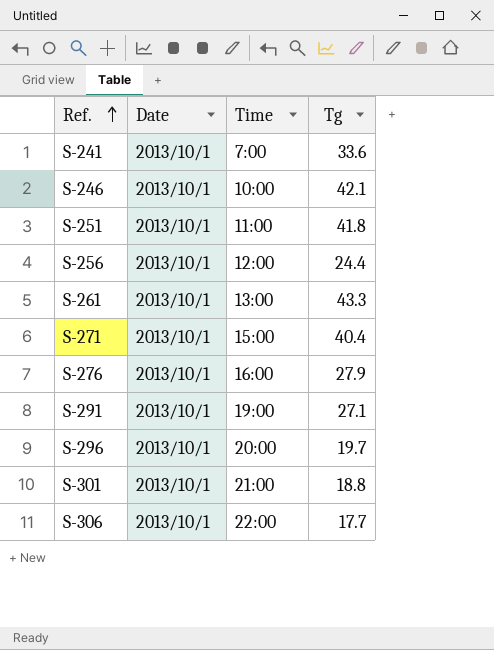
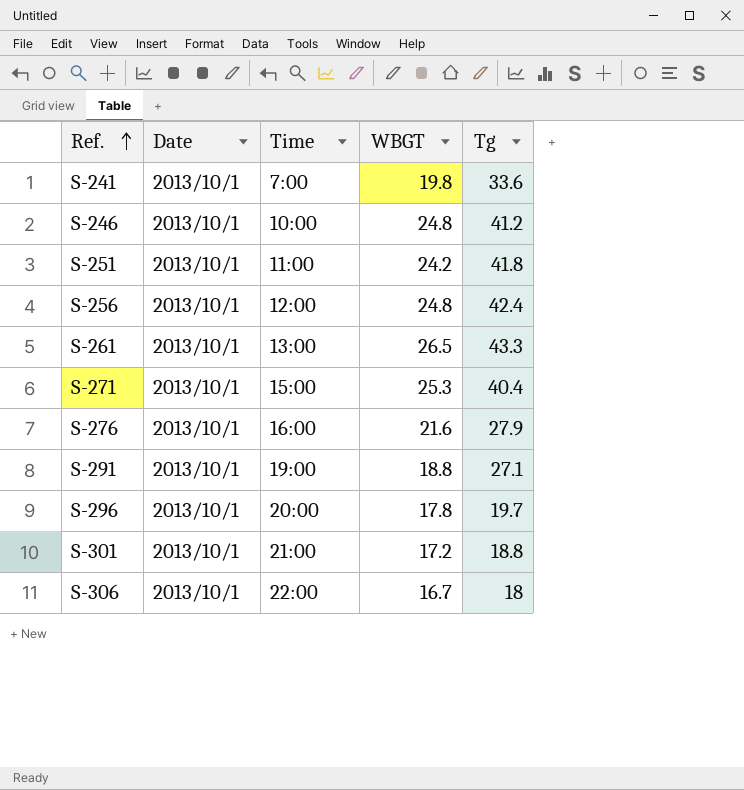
column WBGT | position: none -> 4
S-246 | Tg: 42.1 -> 41.2
S-256 | Tg: 24.4 -> 42.4
S-306 | Tg: 17.7 -> 18

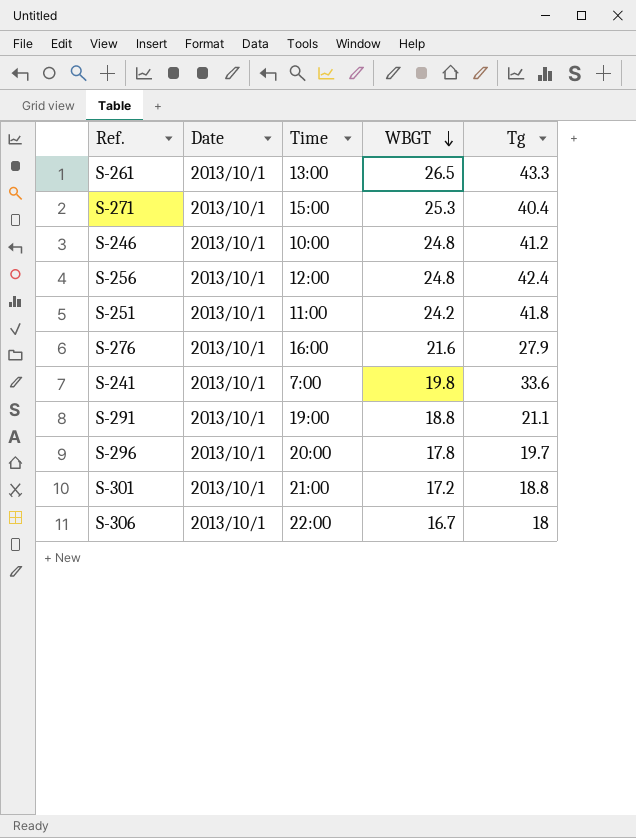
row order: Ref. ascending -> WBGT descending
S-291 | Tg: 27.1 -> 21.1

